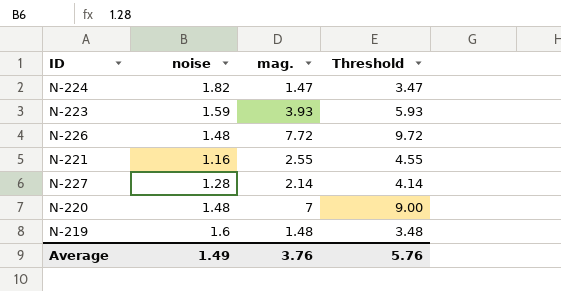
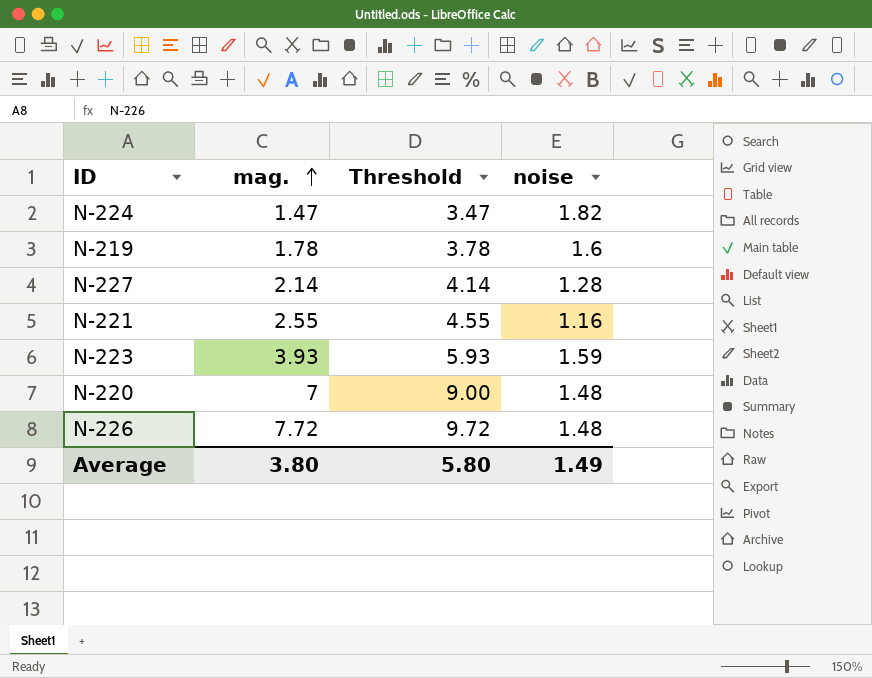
row order: none -> mag. ascending
column noise | position: 2 -> 4
N-219 | mag.: 1.48 -> 1.78
N-219 | Threshold: 3.48 -> 3.78
Average | mag.: 3.76 -> 3.80
Average | Threshold: 5.76 -> 5.80

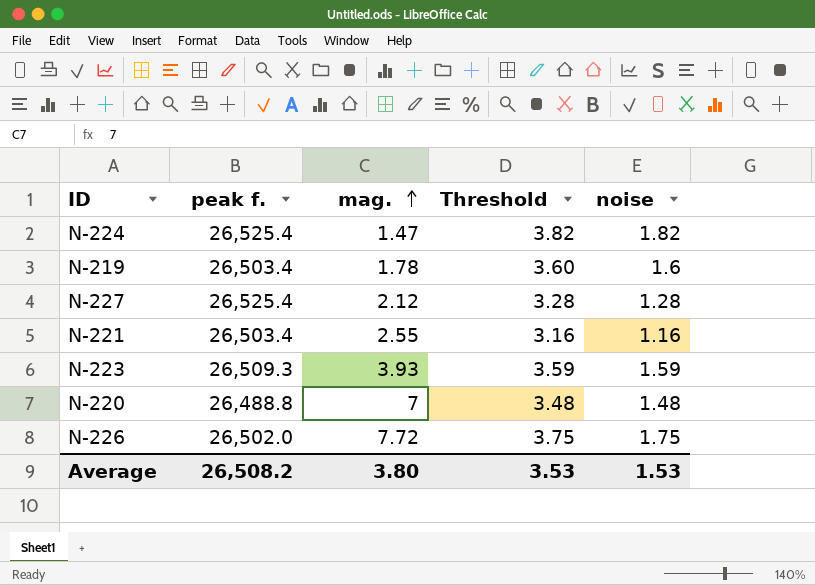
column peak f. | position: none -> 2
column Threshold | formula: [mag.] + 2 -> [noise] + 2
N-227 | mag.: 2.14 -> 2.12
N-226 | noise: 1.48 -> 1.75
Average | Threshold: 5.80 -> 3.53
Average | noise: 1.49 -> 1.53

